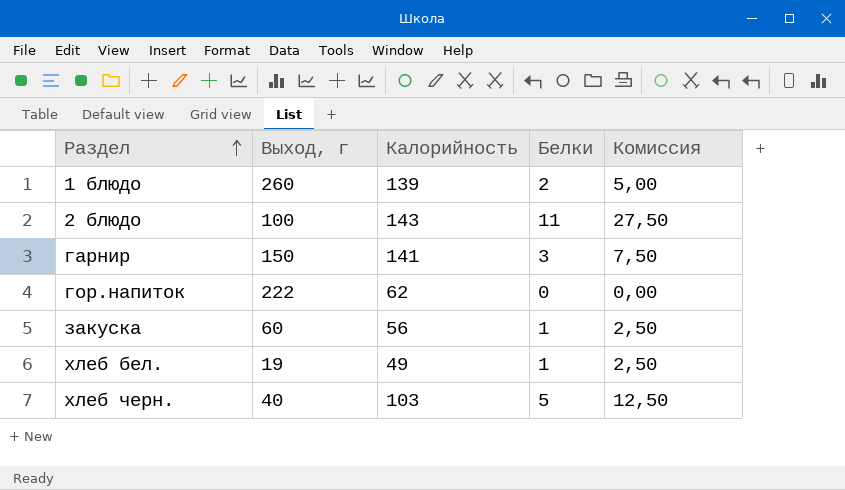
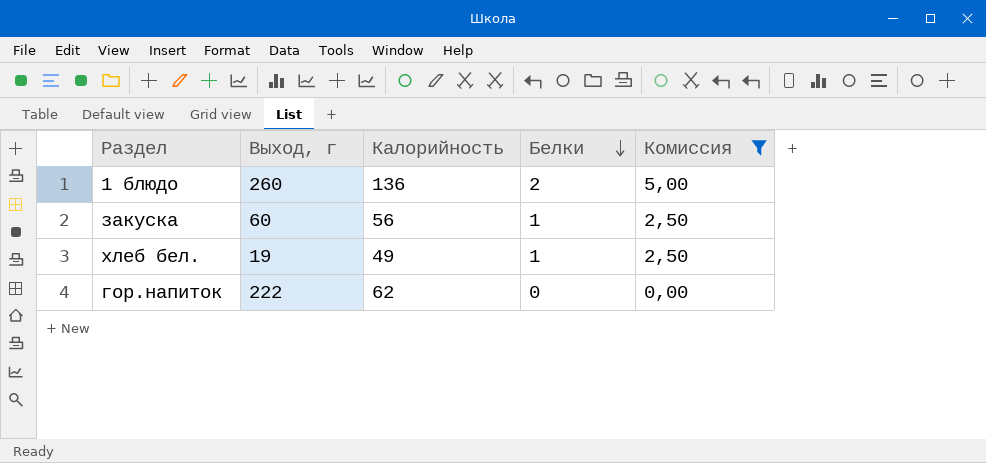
filter: none -> Комиссия <= 5,00
row order: Раздел ascending -> Белки descending
1 блюдо | Калорийность: 139 -> 136

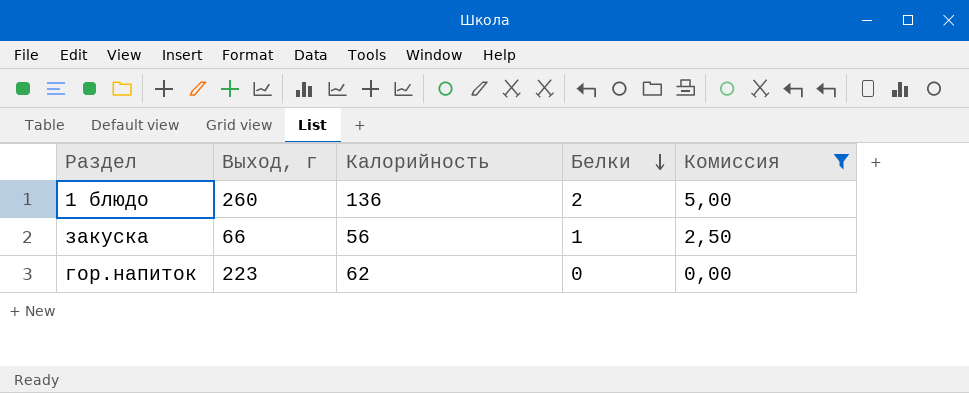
row хлеб бел.: 19 | 49 | 1 | 2,50 -> none
закуска | Выход, г: 60 -> 66
гор.напиток | Выход, г: 222 -> 223

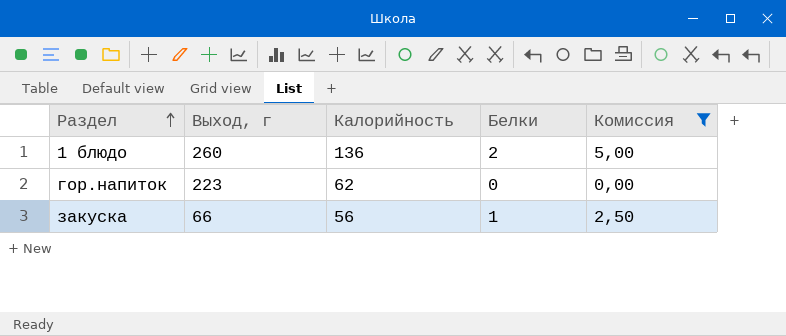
row order: Белки descending -> Раздел ascending

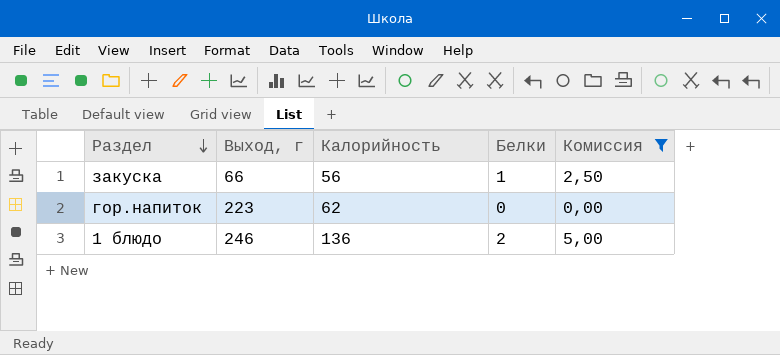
row order: Раздел ascending -> Раздел descending
1 блюдо | Выход, г: 260 -> 246

